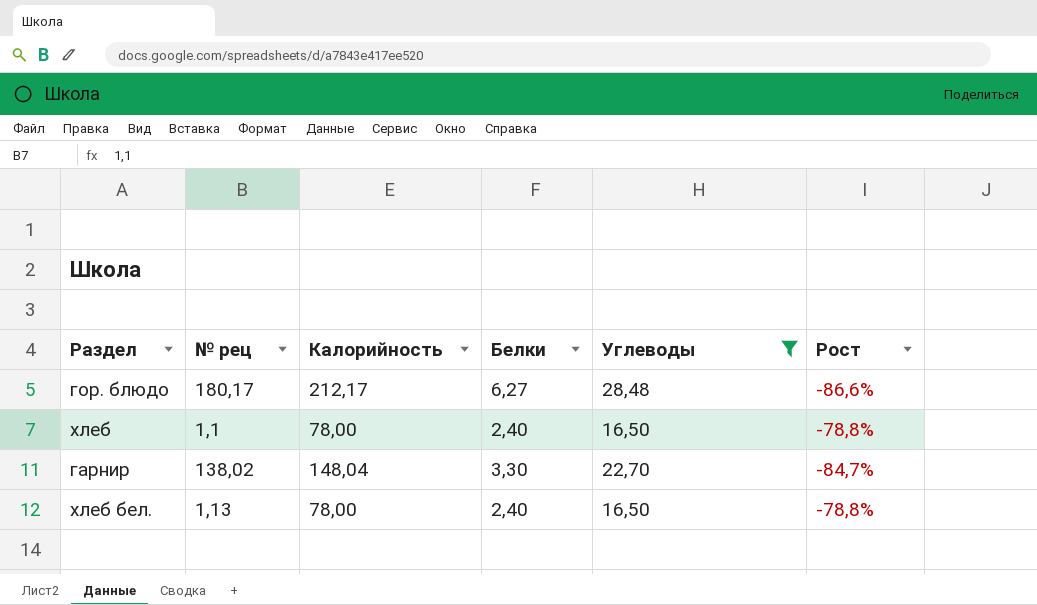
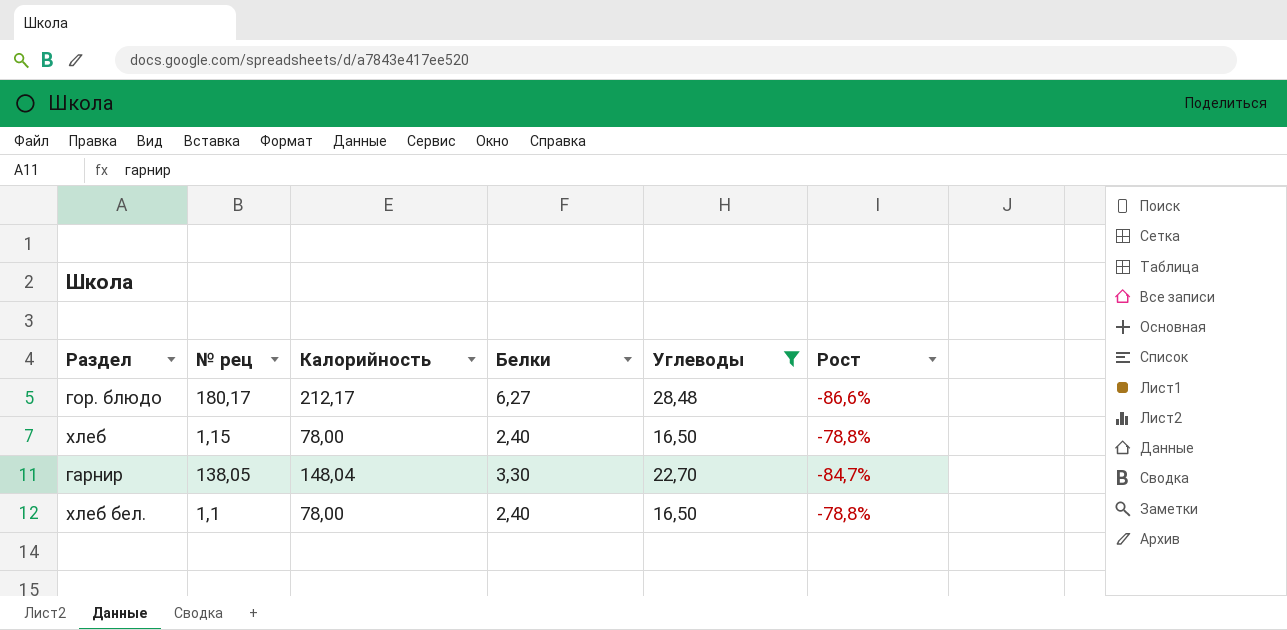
хлеб | № рец: 1,1 -> 1,15
гарнир | № рец: 138,02 -> 138,05
хлеб бел. | № рец: 1,13 -> 1,1

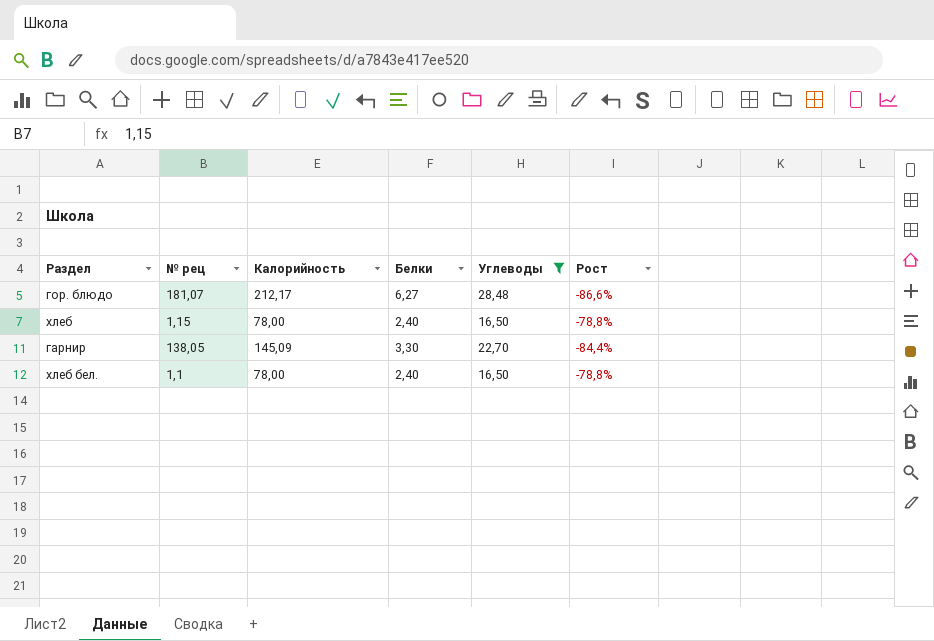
гор. блюдо | № рец: 180,17 -> 181,07
гарнир | Калорийность: 148,04 -> 145,09
гарнир | Рост: -84,7% -> -84,4%

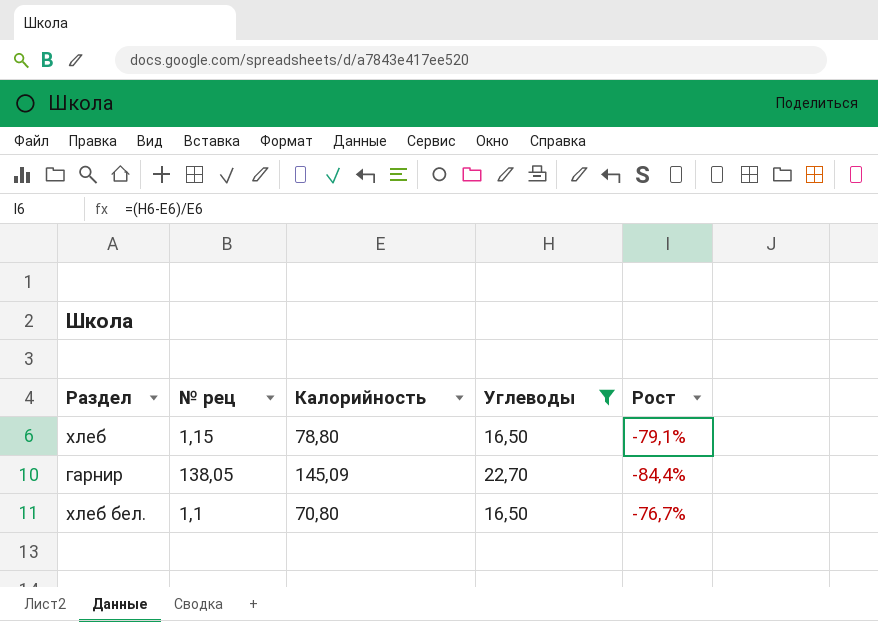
column Белки | position: 4 -> none
row гор. блюдо: 181,07 | 212,17 | 6,27 | 28,48 | -86,6% -> none
хлеб | Калорийность: 78,00 -> 78,80
хлеб | Рост: -78,8% -> -79,1%
хлеб бел. | Калорийность: 78,00 -> 70,80
хлеб бел. | Рост: -78,8% -> -76,7%

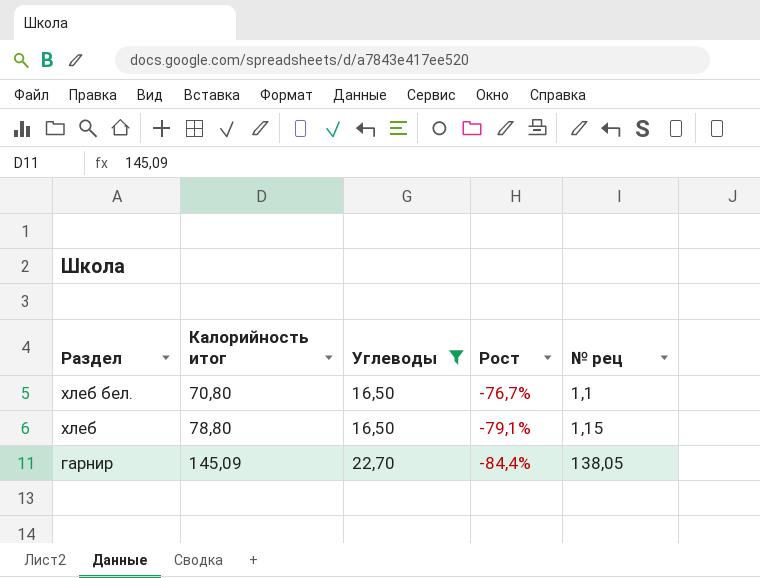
row order: none -> Раздел descending
column name: Калорийность -> Калорийность итог
column № рец | position: 2 -> 5

